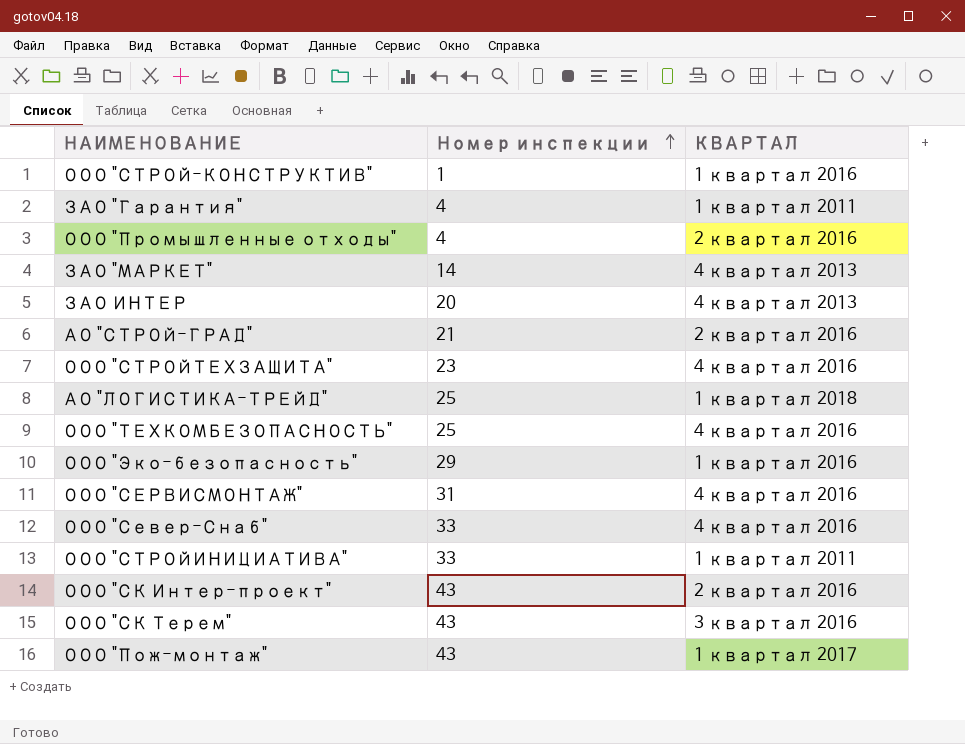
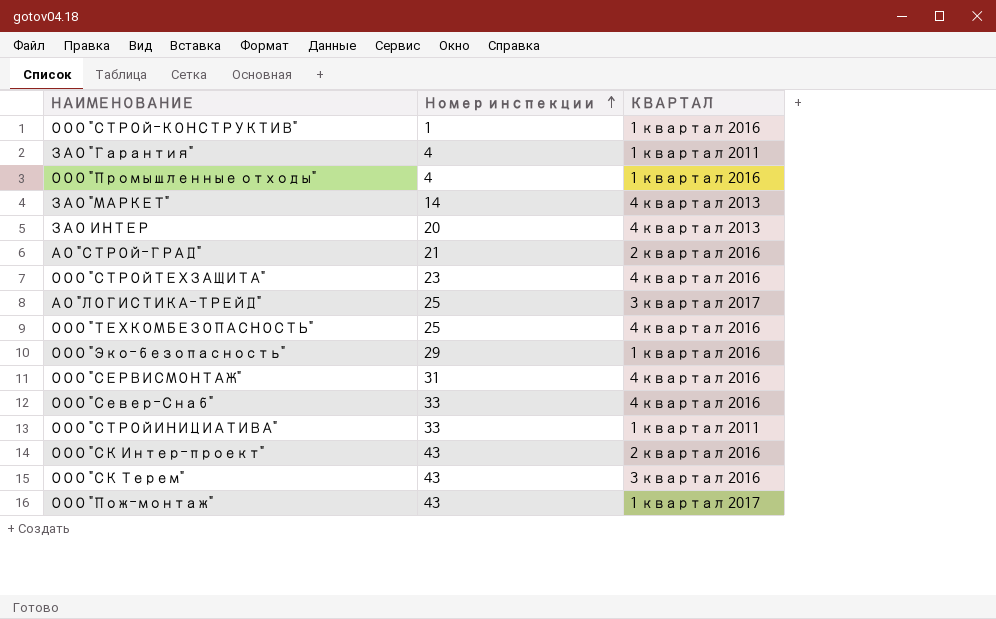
ООО "Промышленные отходы" | КВАРТАЛ: 2 квартал 2016 -> 1 квартал 2016
АО "ЛОГИСТИКА-ТРЕЙД" | КВАРТАЛ: 1 квартал 2018 -> 3 квартал 2017

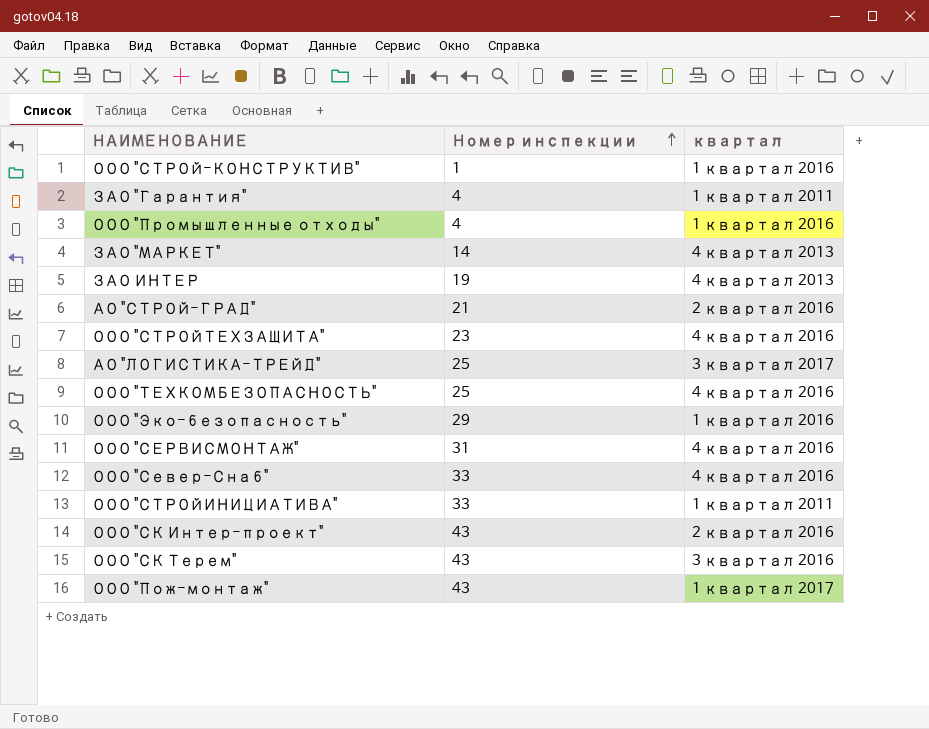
column name: КВАРТАЛ -> квартал
ЗАО ИНТЕР | Номер инспекции: 20 -> 19

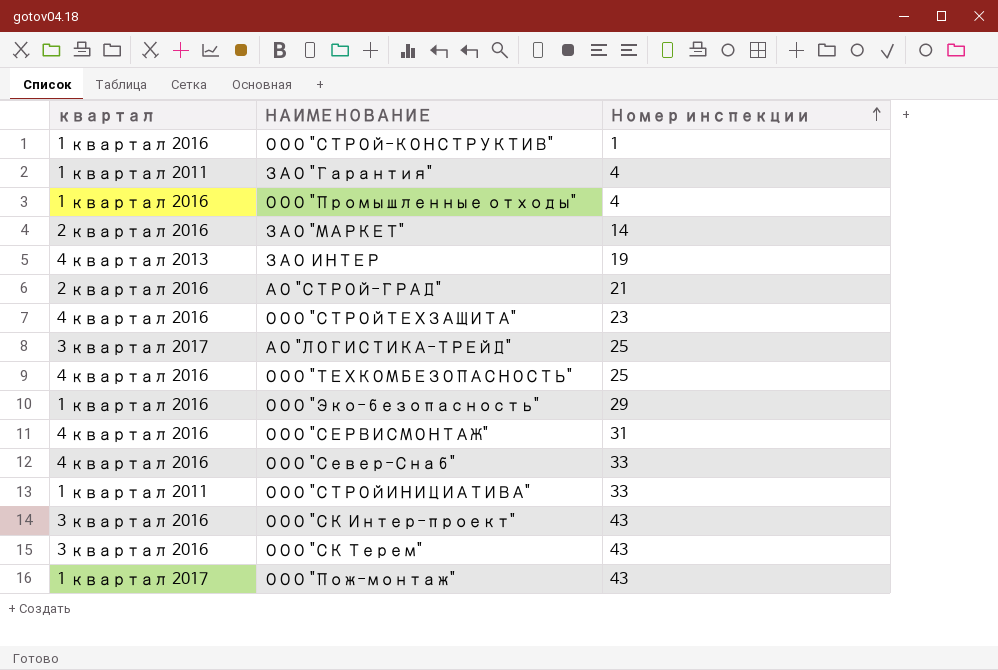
column квартал | position: 3 -> 1
ЗАО "МАРКЕТ" | квартал: 4 квартал 2013 -> 2 квартал 2016
ООО "СК Интер-проект" | квартал: 2 квартал 2016 -> 3 квартал 2016

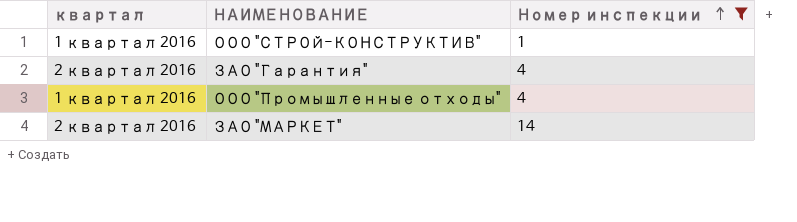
filter: none -> Номер инспекции <= 14
ЗАО "Гарантия" | квартал: 1 квартал 2011 -> 2 квартал 2016

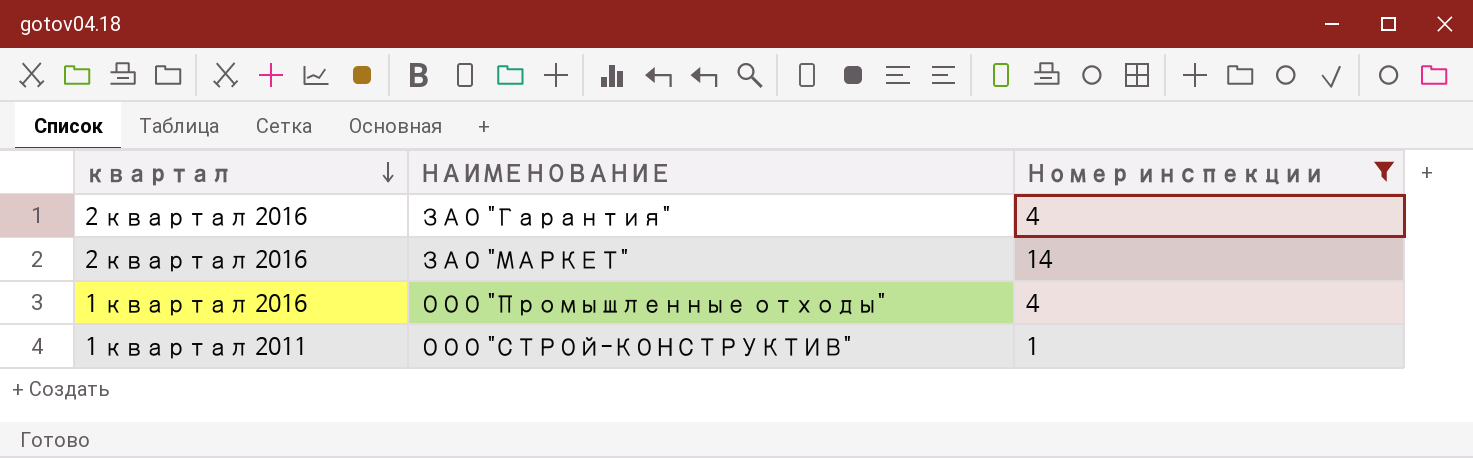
row order: Номер инспекции ascending -> квартал descending
ООО "СТРОЙ-КОНСТРУКТИВ" | квартал: 1 квартал 2016 -> 1 квартал 2011

